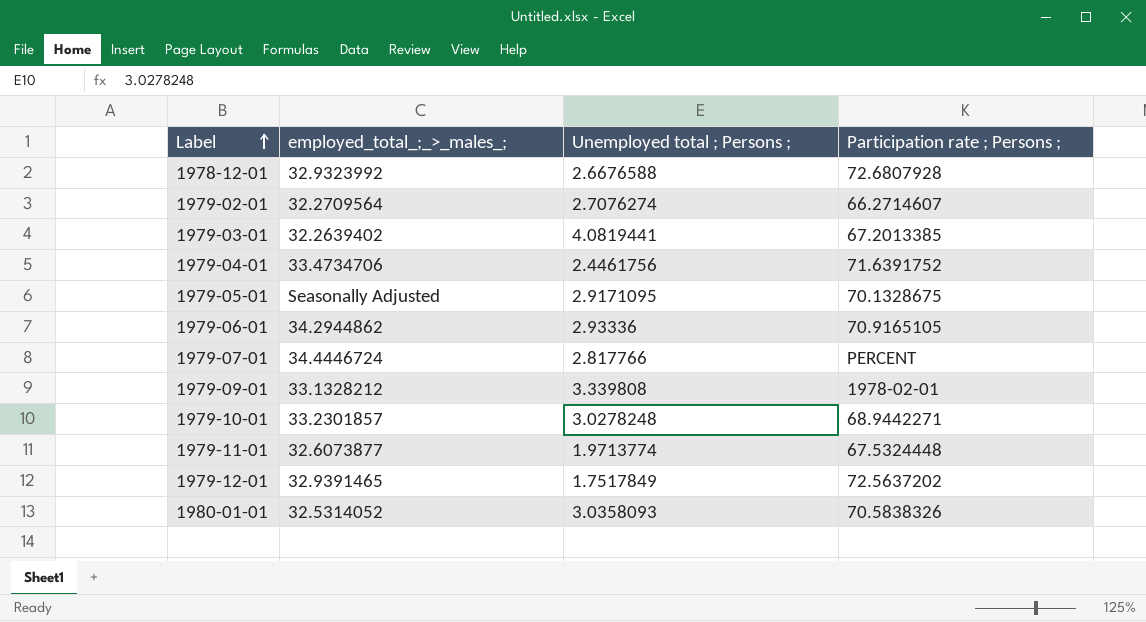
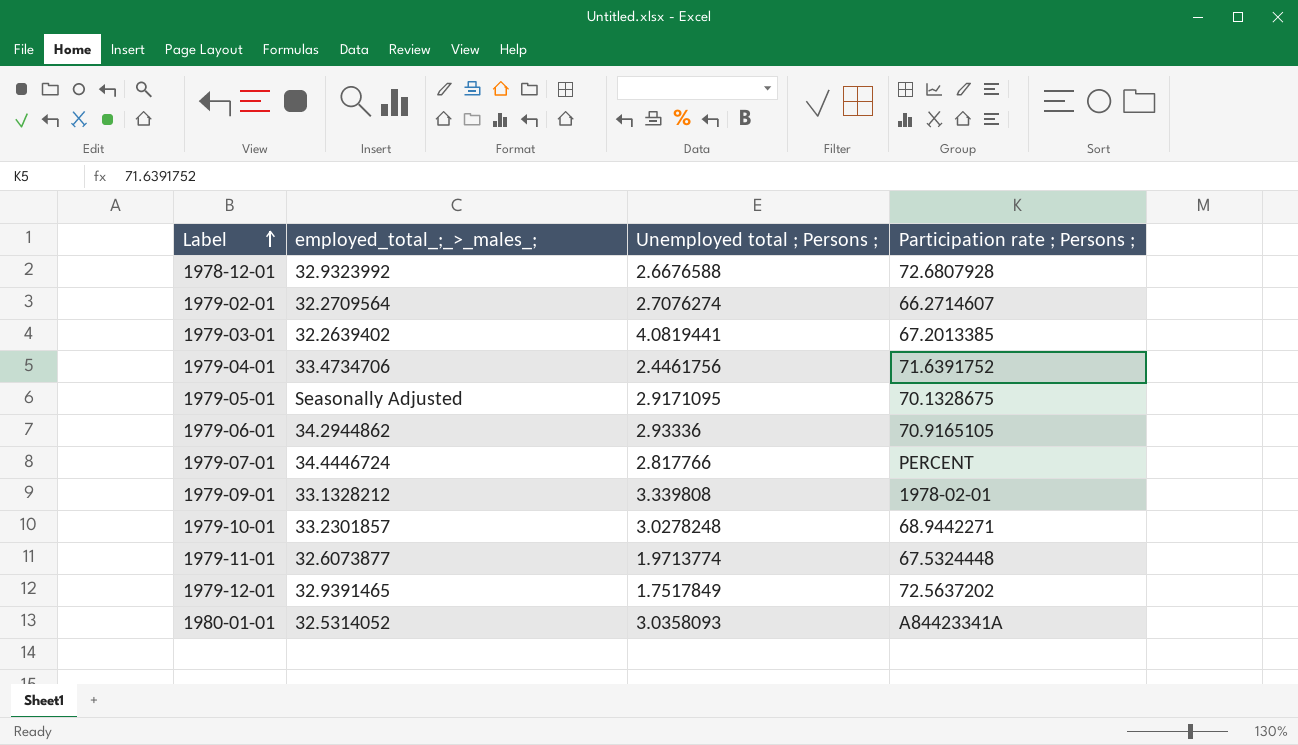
1980-01-01 | Participation rate ; Persons ;: 70.5838326 -> A84423341A

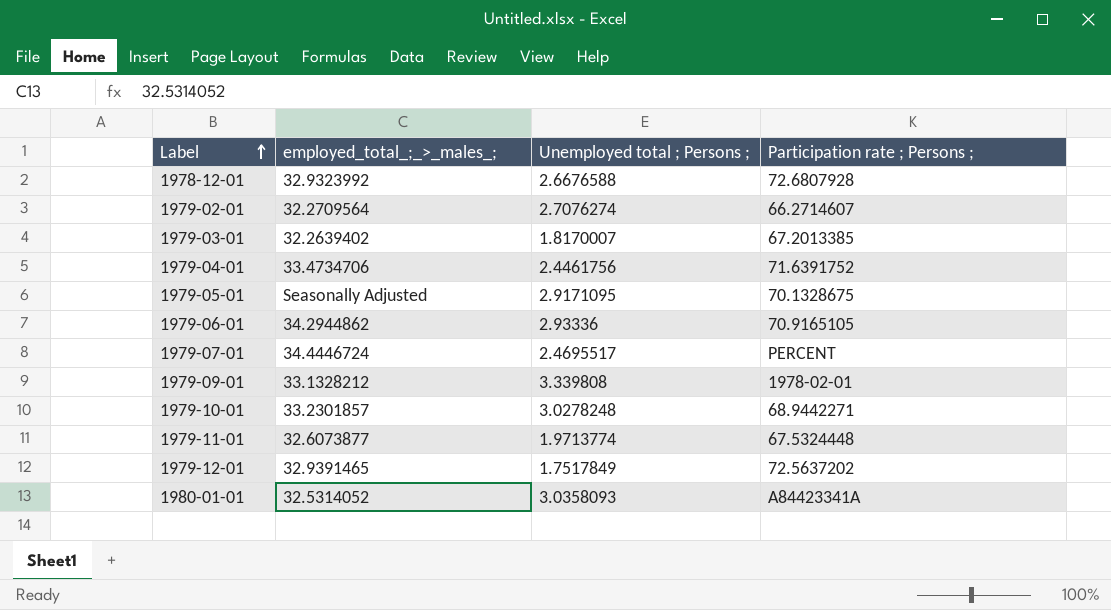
1979-03-01 | Unemployed total ; Persons ;: 4.0819441 -> 1.8170007
1979-07-01 | Unemployed total ; Persons ;: 2.817766 -> 2.4695517

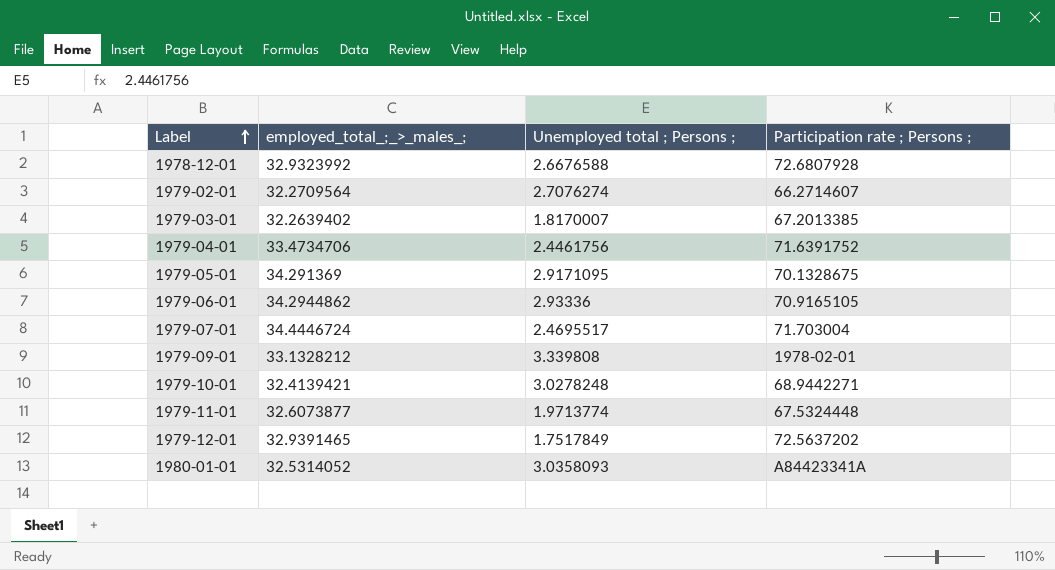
1979-05-01 | employed_total_;_>_males_;: Seasonally Adjusted -> 34.291369
1979-07-01 | Participation rate ; Persons ;: PERCENT -> 71.703004
1979-10-01 | employed_total_;_>_males_;: 33.2301857 -> 32.4139421

